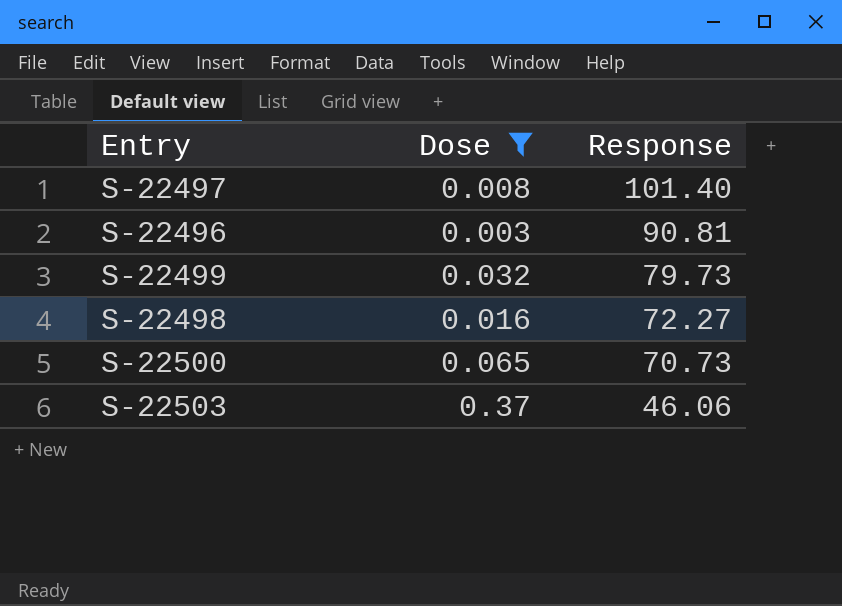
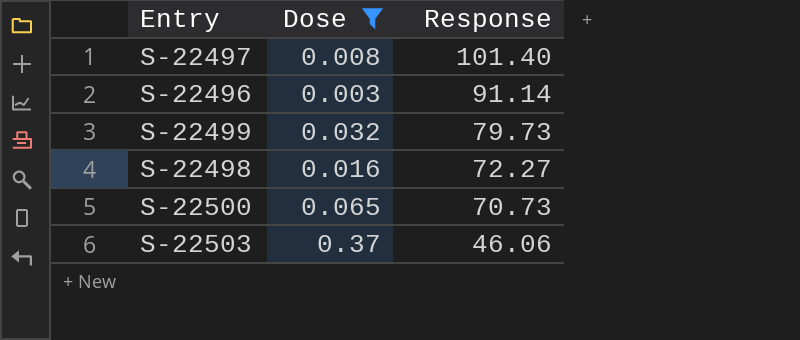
S-22496 | Response: 90.81 -> 91.14

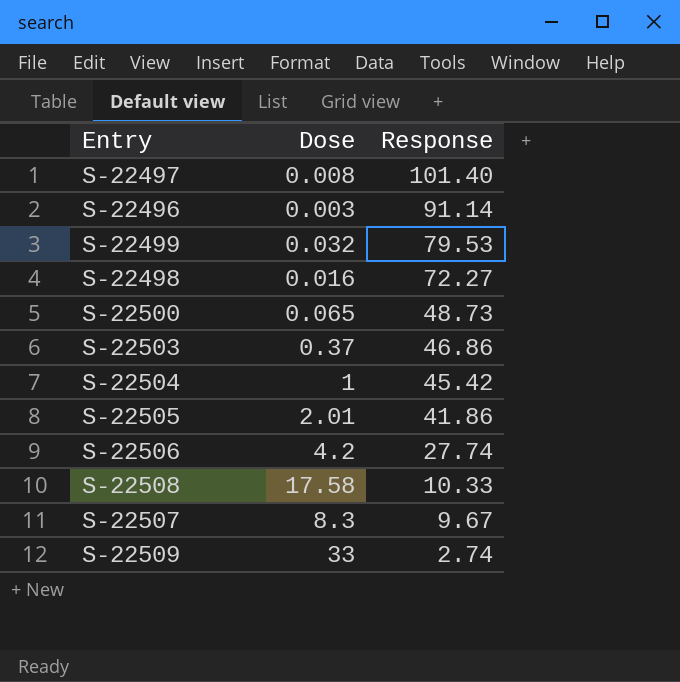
filter: Dose <= 0.37 -> none
S-22499 | Response: 79.73 -> 79.53
S-22500 | Response: 70.73 -> 48.73
S-22503 | Response: 46.06 -> 46.86

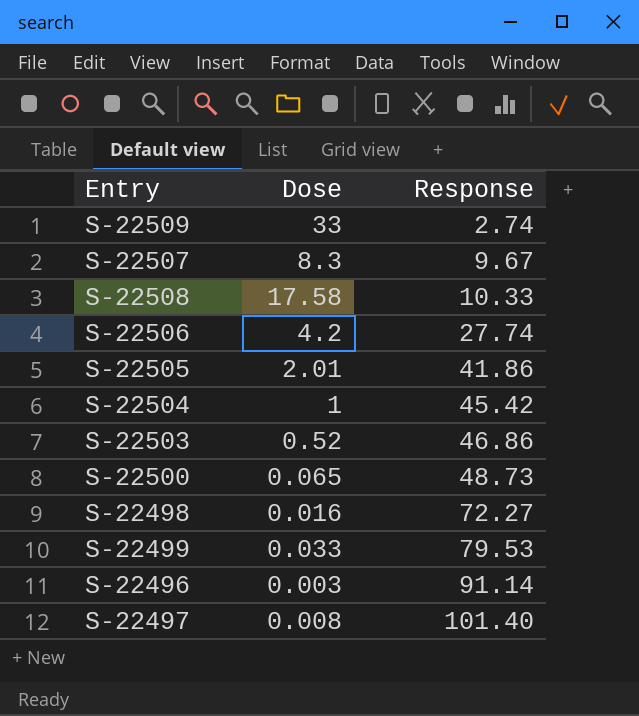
row order: Response descending -> Response ascending
S-22503 | Dose: 0.37 -> 0.52
S-22499 | Dose: 0.032 -> 0.033

